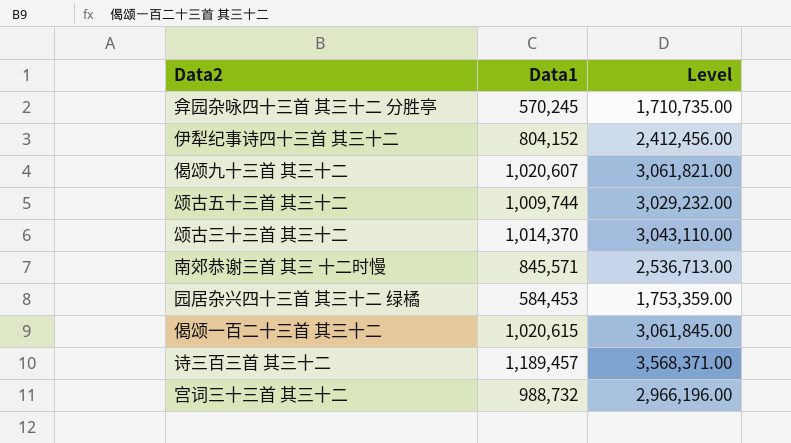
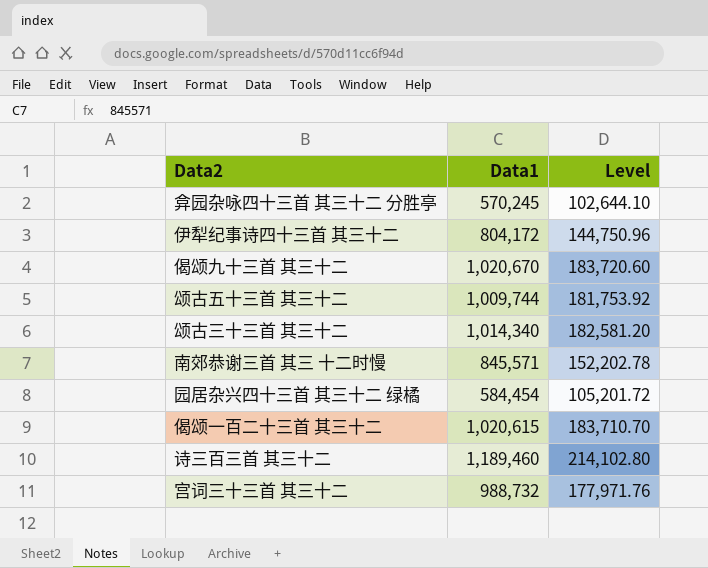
column Level | formula: [Data1] * 3 -> [Data1] * 0.18
伊犁纪事诗四十三首 其三十二 | Data1: 804,152 -> 804,172
偈颂九十三首 其三十二 | Data1: 1,020,607 -> 1,020,670
颂古三十三首 其三十二 | Data1: 1,014,370 -> 1,014,340
园居杂兴四十三首 其三十二 绿橘 | Data1: 584,453 -> 584,454
诗三百三首 其三十二 | Data1: 1,189,457 -> 1,189,460

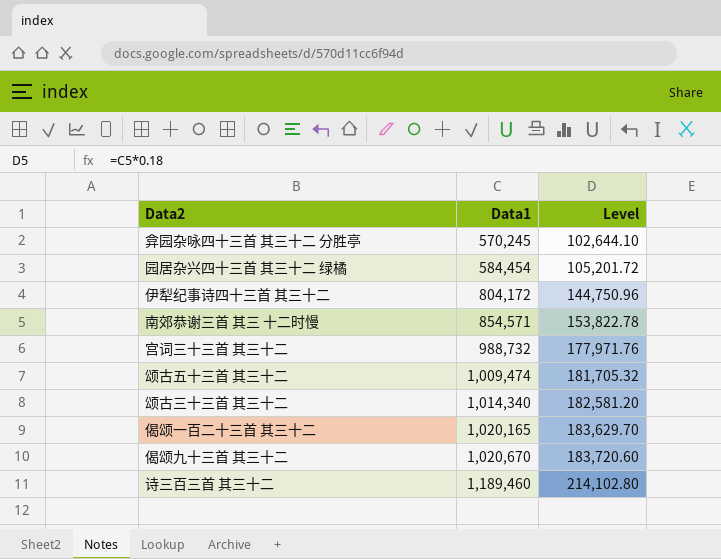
row order: none -> Data1 ascending
南郊恭谢三首 其三 十二时慢 | Data1: 845,571 -> 854,571
南郊恭谢三首 其三 十二时慢 | Level: 152,202.78 -> 153,822.78
颂古五十三首 其三十二 | Data1: 1,009,744 -> 1,009,474
颂古五十三首 其三十二 | Level: 181,753.92 -> 181,705.32
偈颂一百二十三首 其三十二 | Data1: 1,020,615 -> 1,020,165
偈颂一百二十三首 其三十二 | Level: 183,710.70 -> 183,629.70

